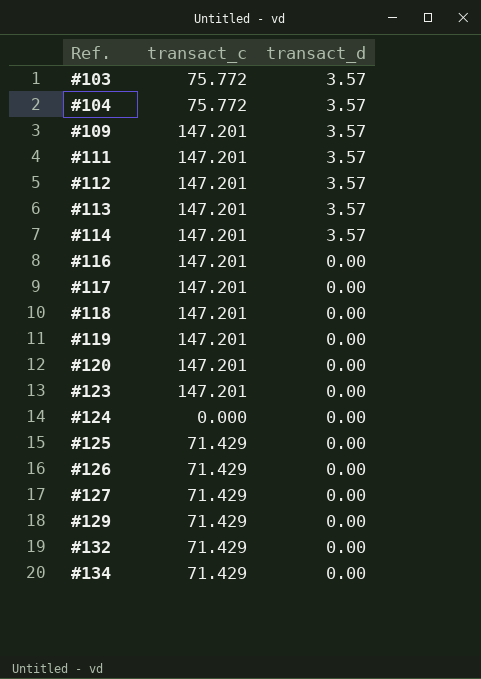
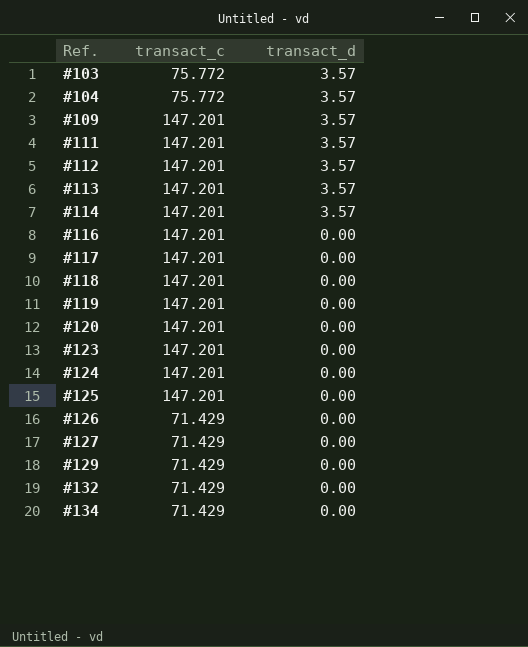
#124 | transact_c: 0.000 -> 147.201
#125 | transact_c: 71.429 -> 147.201

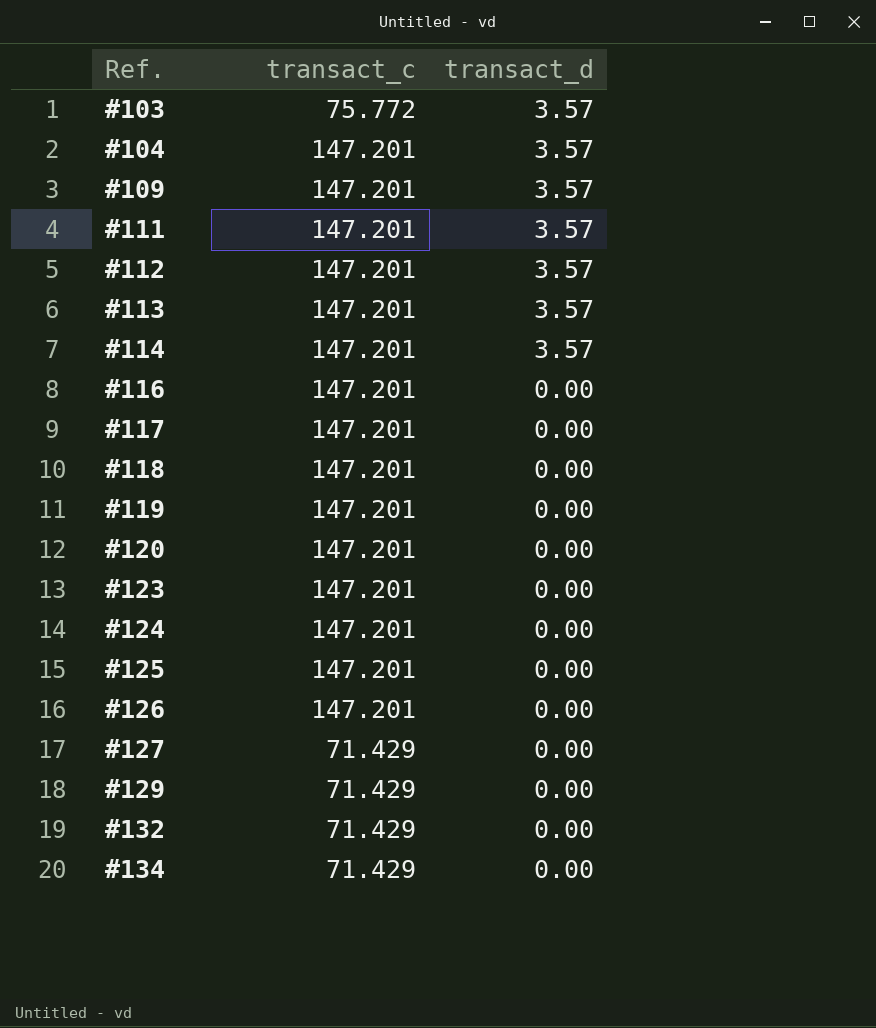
#104 | transact_c: 75.772 -> 147.201
#126 | transact_c: 71.429 -> 147.201

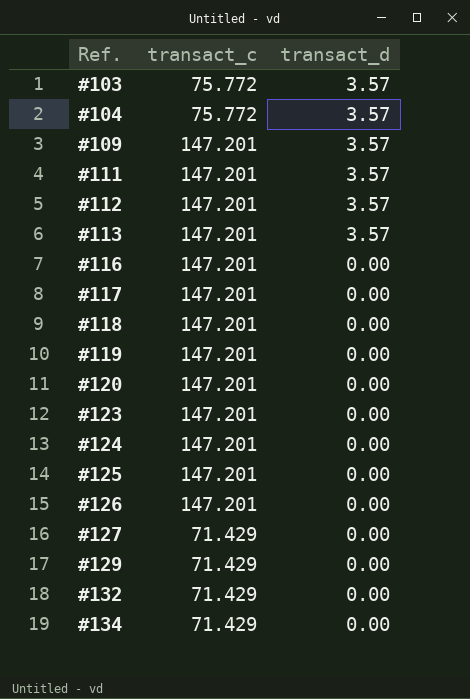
row #114: 147.201 | 3.57 -> none
#104 | transact_c: 147.201 -> 75.772

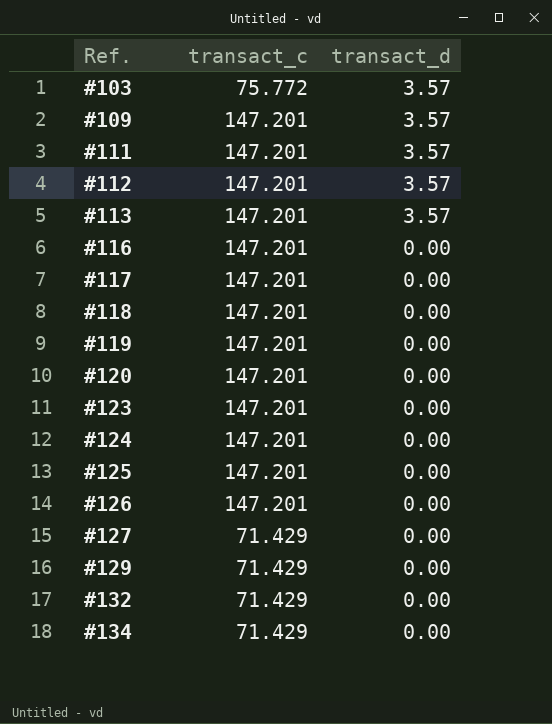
row #104: 75.772 | 3.57 -> none

